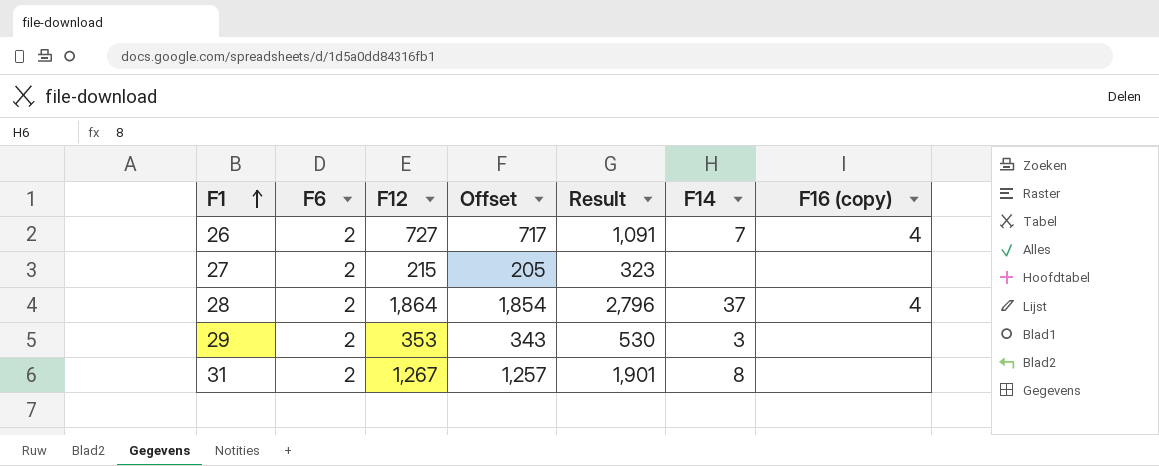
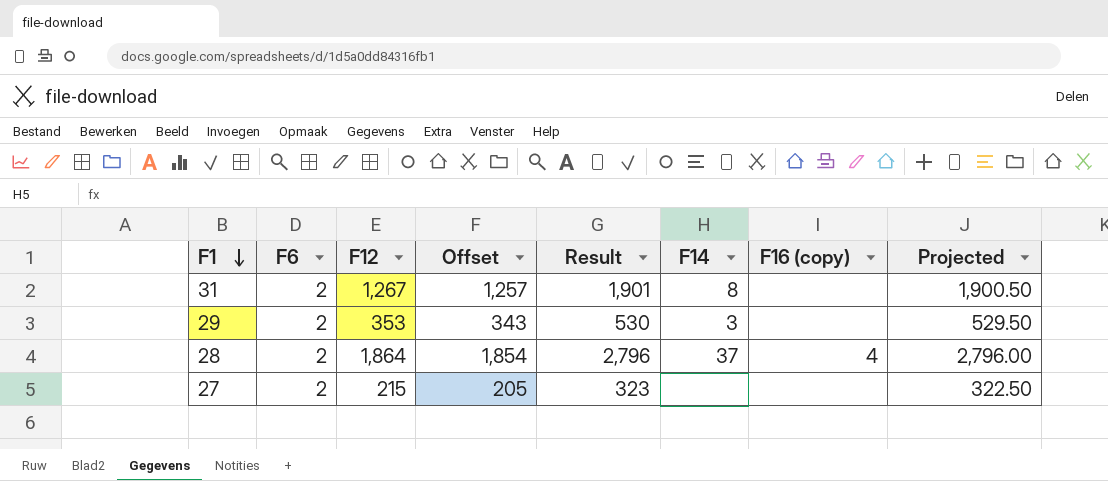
row order: F1 ascending -> F1 descending
column Projected | formula: none -> [F12] * 1.5
row 26: 2 | 727 | 717 | 1,091 | 7 | 4 -> none

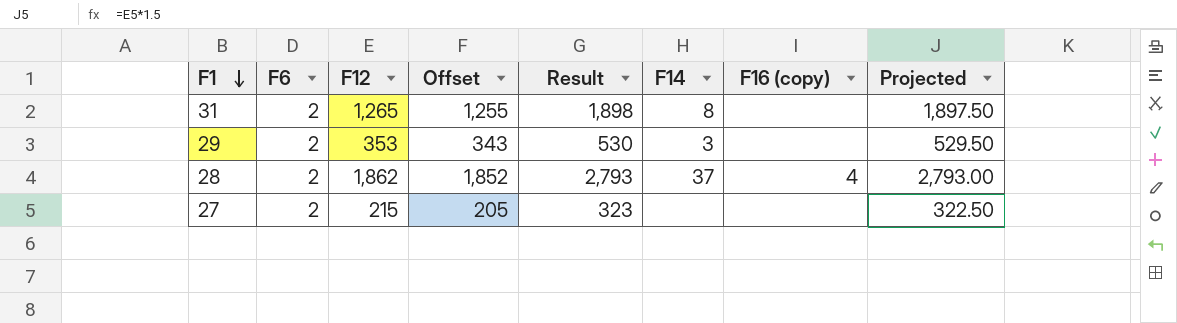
31 | F12: 1,267 -> 1,265
31 | Offset: 1,257 -> 1,255
31 | Result: 1,901 -> 1,898
31 | Projected: 1,900.50 -> 1,897.50
28 | F12: 1,864 -> 1,862
28 | Offset: 1,854 -> 1,852
28 | Result: 2,796 -> 2,793
28 | Projected: 2,796.00 -> 2,793.00

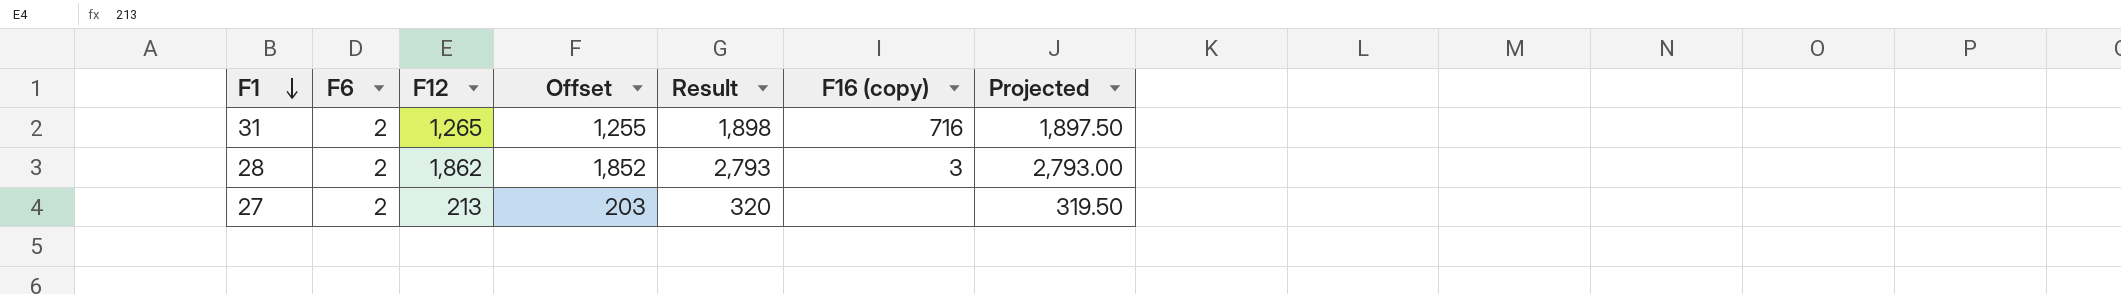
column F14 | position: 6 -> none
row 29: 2 | 353 | 343 | 530 | 3 | none | 529.50 -> none
31 | F16 (copy): none -> 716
28 | F16 (copy): 4 -> 3
27 | F12: 215 -> 213
27 | Offset: 205 -> 203
27 | Result: 323 -> 320
27 | Projected: 322.50 -> 319.50

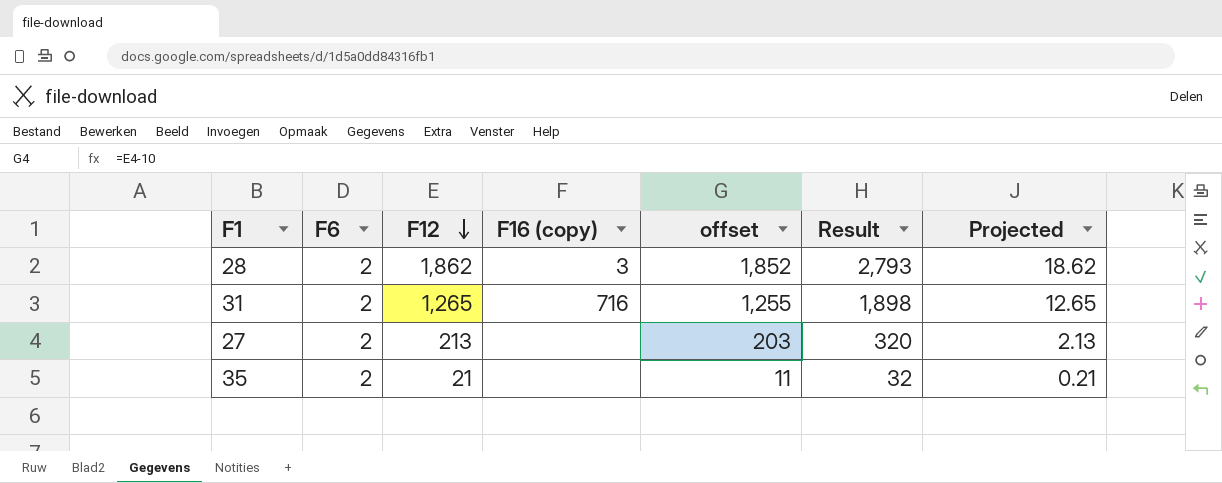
row order: F1 descending -> F12 descending
column F16 (copy) | position: 6 -> 4
column name: Offset -> offset
column Projected | formula: [F12] * 1.5 -> [F12] * 0.01
row 35: none -> 2 | 21 | none | 11 | 32 | 0.21

